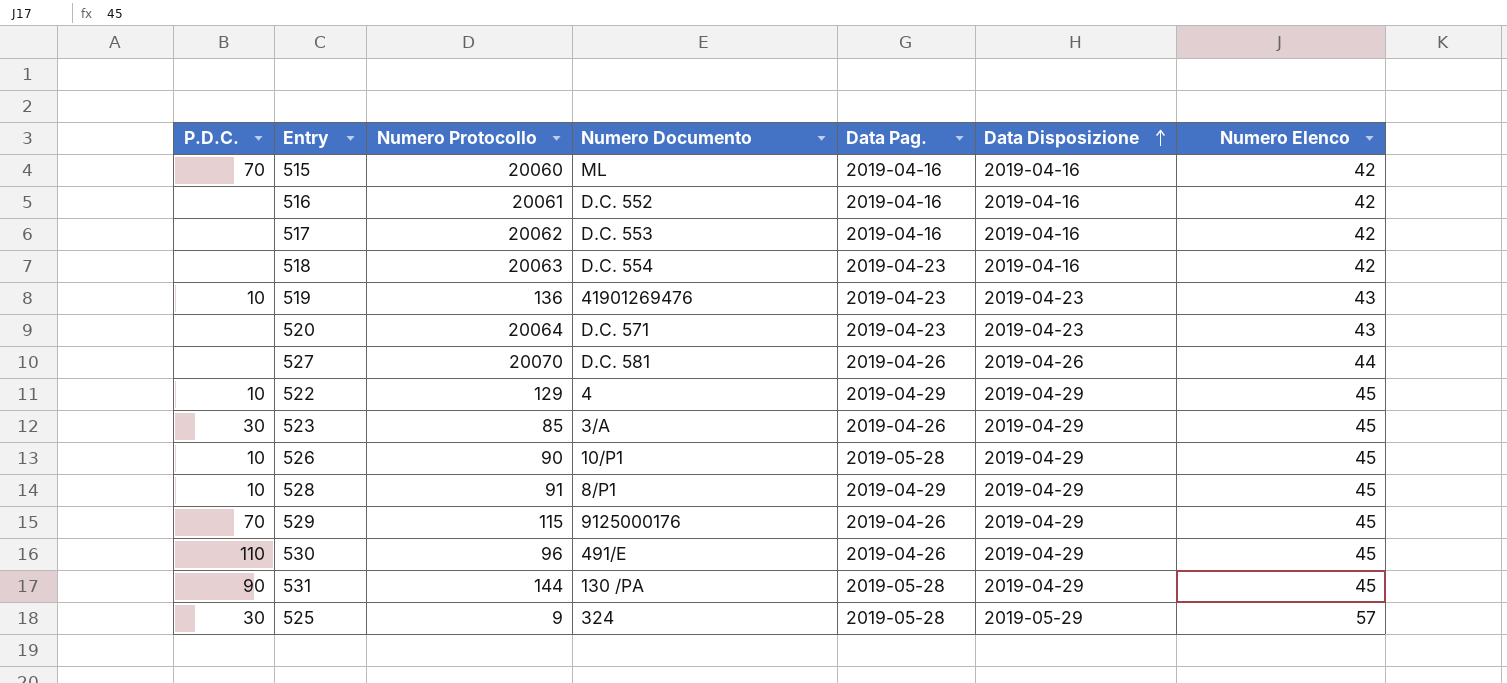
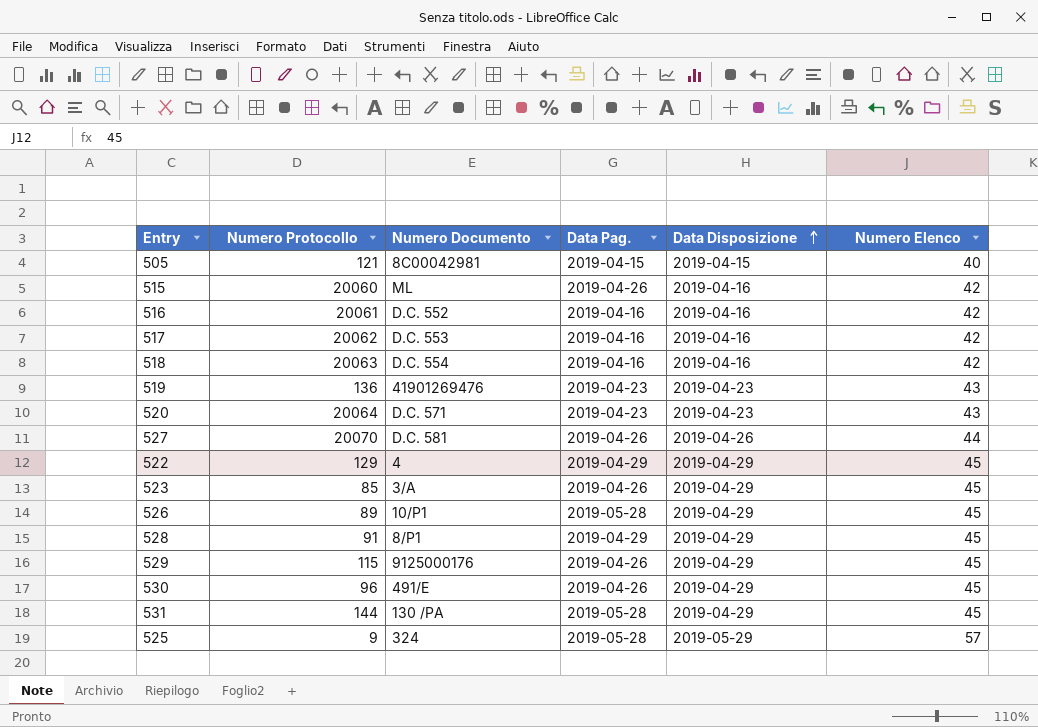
column P.D.C. | position: 1 -> none
row 505: none -> 121 | 8C00042981 | 2019-04-15 | 2019-04-15 | 40
515 | Data Pag.: 2019-04-16 -> 2019-04-26
518 | Data Pag.: 2019-04-23 -> 2019-04-16
526 | Numero Protocollo: 90 -> 89

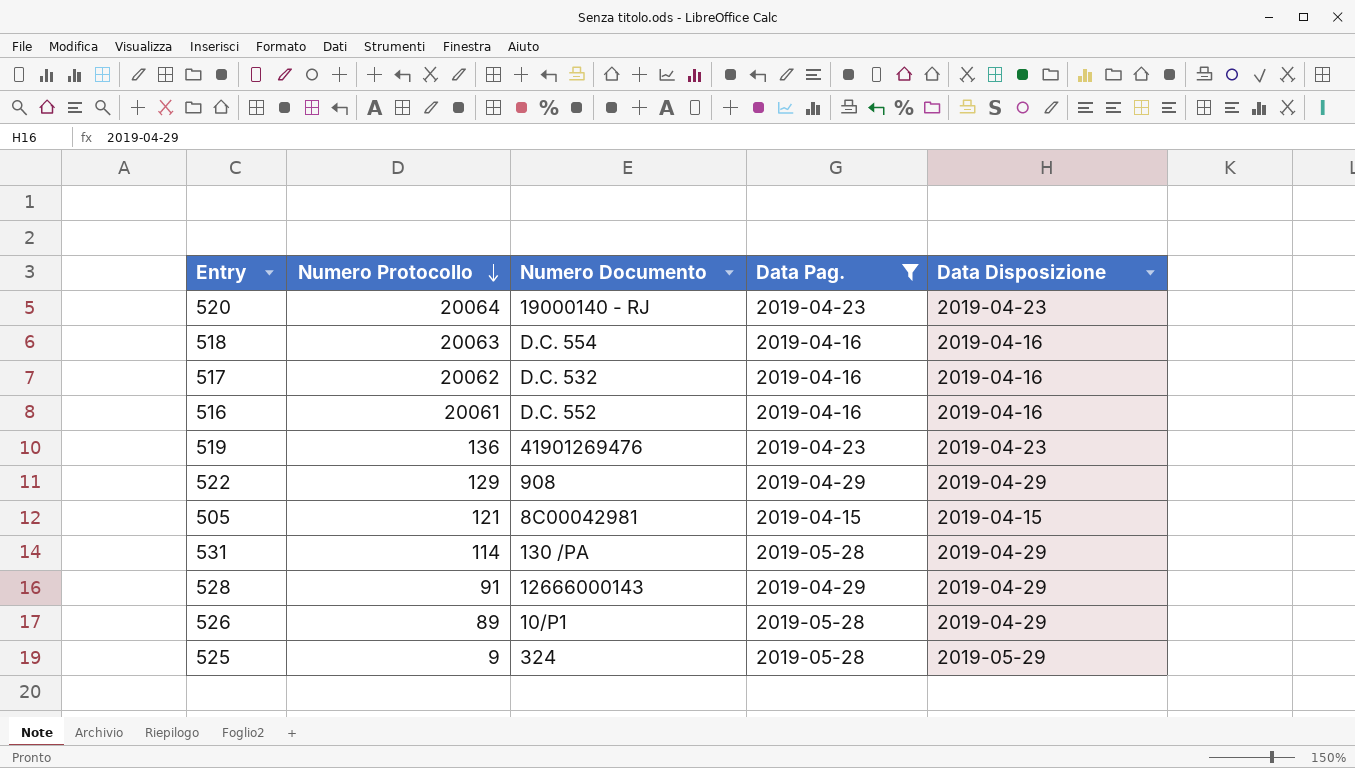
filter: none -> Data Pag. != 2019-04-26
row order: Data Disposizione ascending -> Numero Protocollo descending
column Numero Elenco | position: 6 -> none
520 | Numero Documento: D.C. 571 -> 19000140 - RJ
517 | Numero Documento: D.C. 553 -> D.C. 532
522 | Numero Documento: 4 -> 908
531 | Numero Protocollo: 144 -> 114
528 | Numero Documento: 8/P1 -> 12666000143

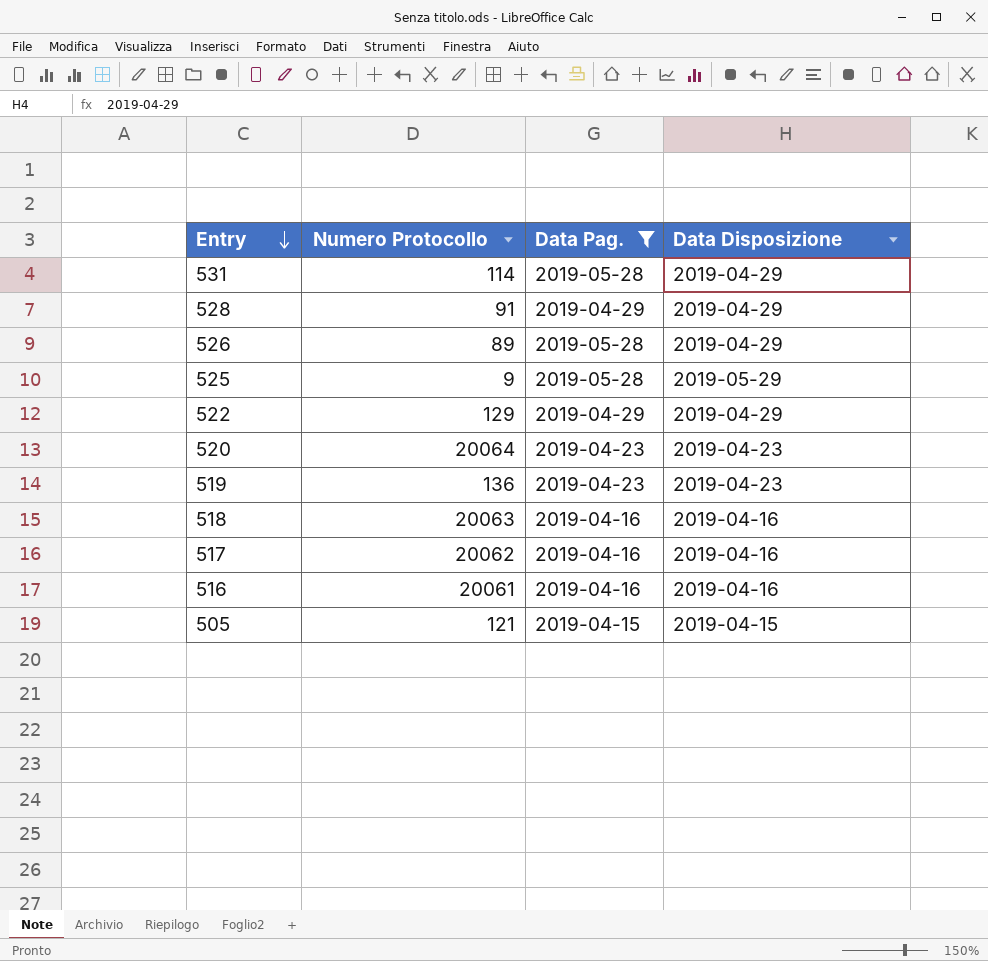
row order: Numero Protocollo descending -> Entry descending
column Numero Documento | position: 3 -> none

